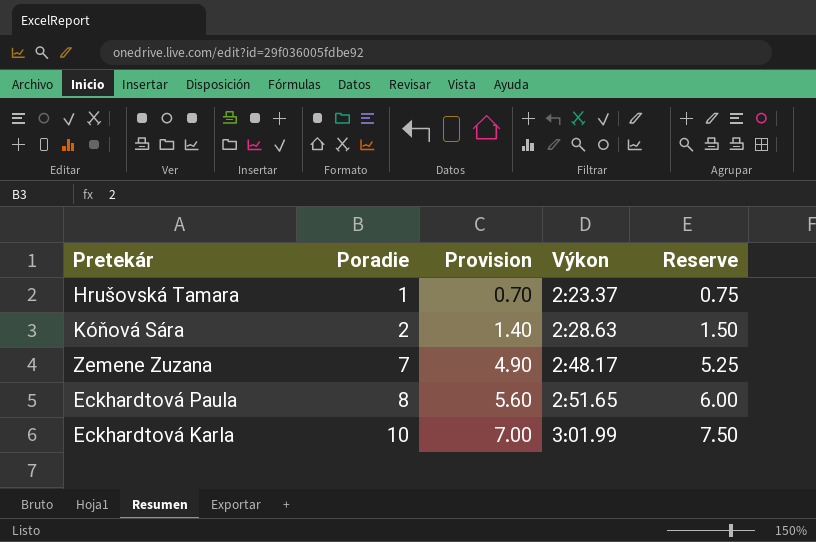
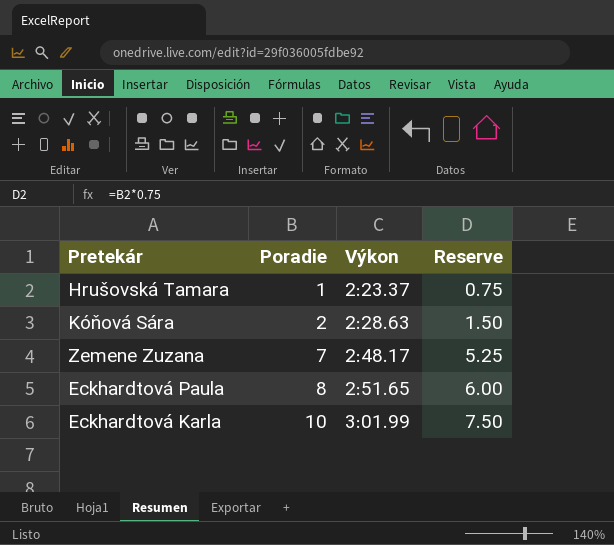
column Provision | formula: [Poradie] * 0.7 -> none

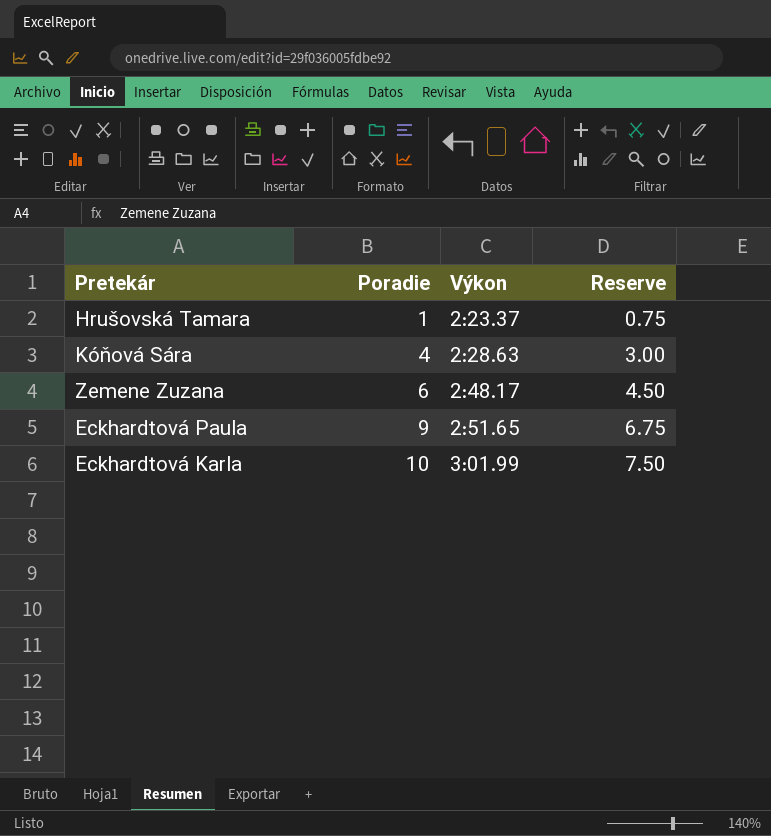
Kóňová Sára | Poradie: 2 -> 4
Kóňová Sára | Reserve: 1.50 -> 3.00
Zemene Zuzana | Poradie: 7 -> 6
Zemene Zuzana | Reserve: 5.25 -> 4.50
Eckhardtová Paula | Poradie: 8 -> 9
Eckhardtová Paula | Reserve: 6.00 -> 6.75

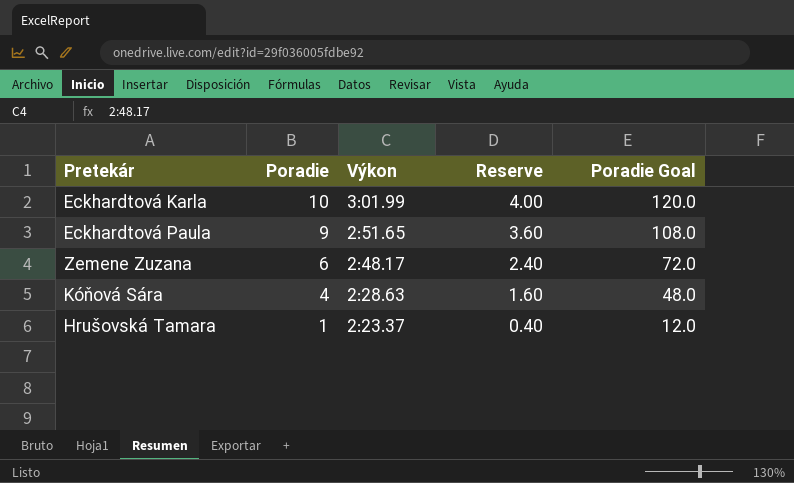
row order: Poradie ascending -> Poradie descending
column Reserve | formula: [Poradie] * 0.75 -> [Poradie] * 0.4
column Poradie Goal | formula: none -> [Poradie] * 12

